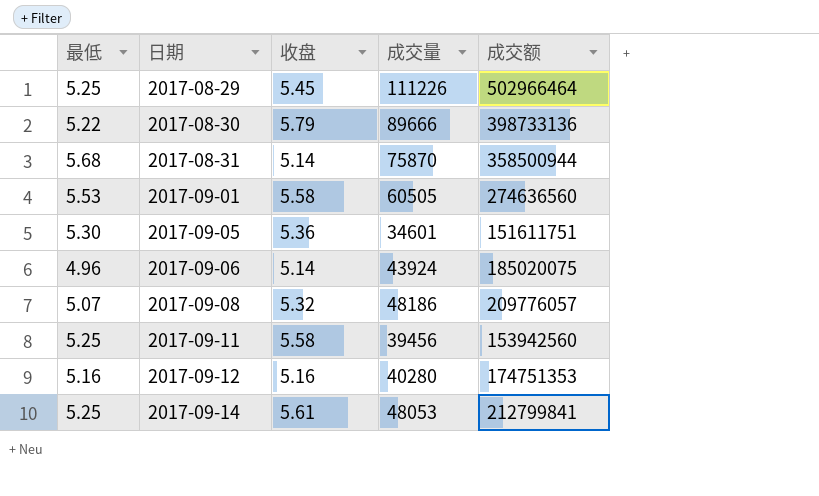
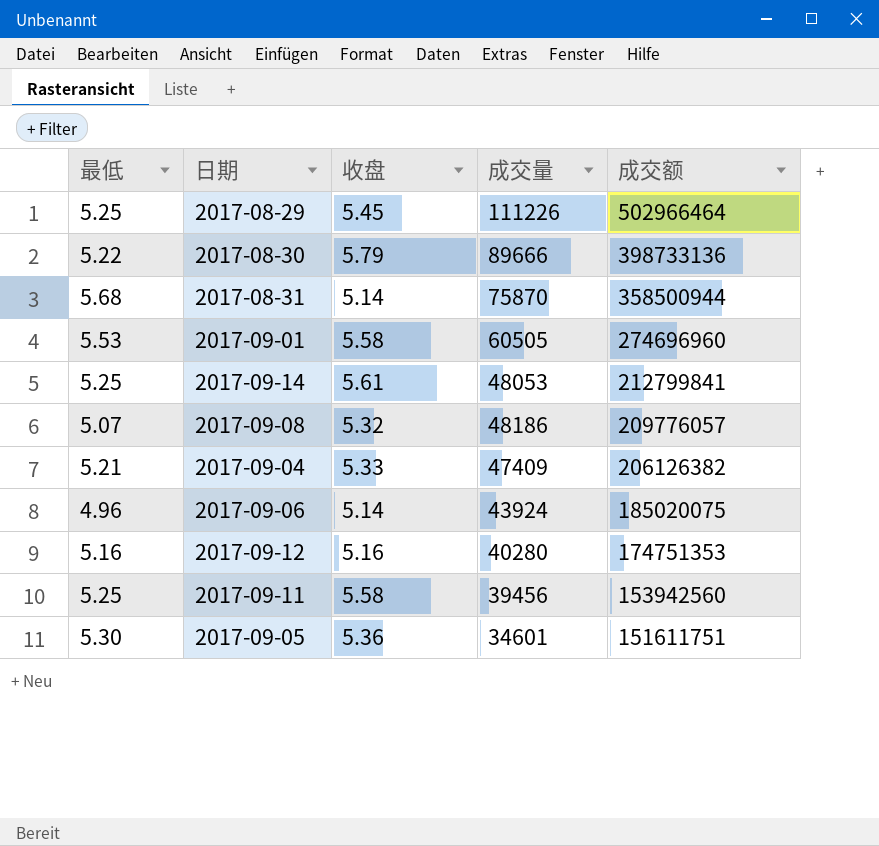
row order: 日期 ascending -> 成交额 descending
2017-09-01 | 成交额: 274636560 -> 274696960
row 2017-09-04: none -> 5.21 | 5.33 | 47409 | 206126382

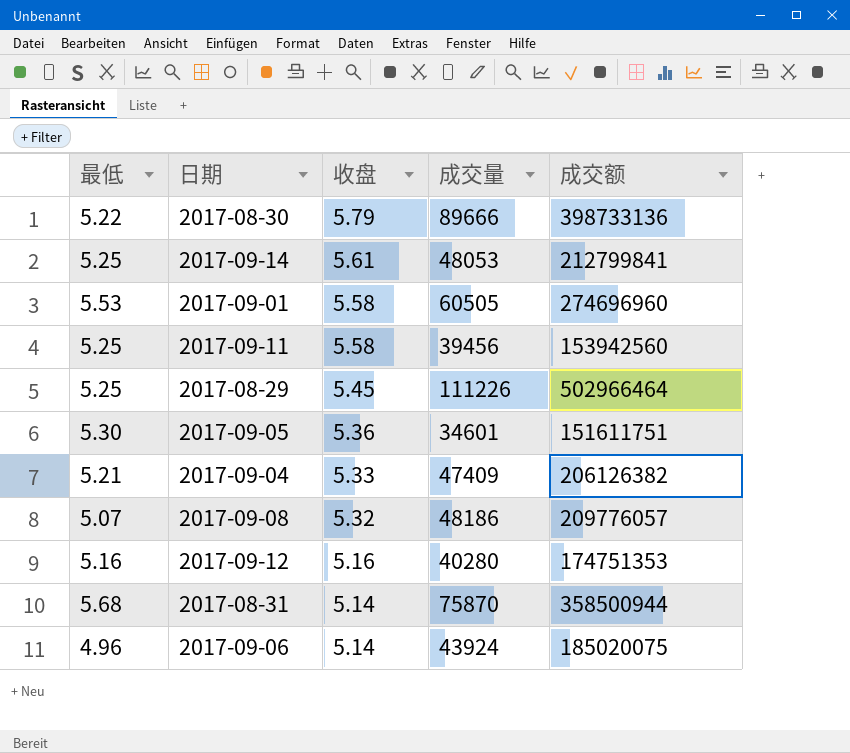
row order: 成交额 descending -> 收盘 descending

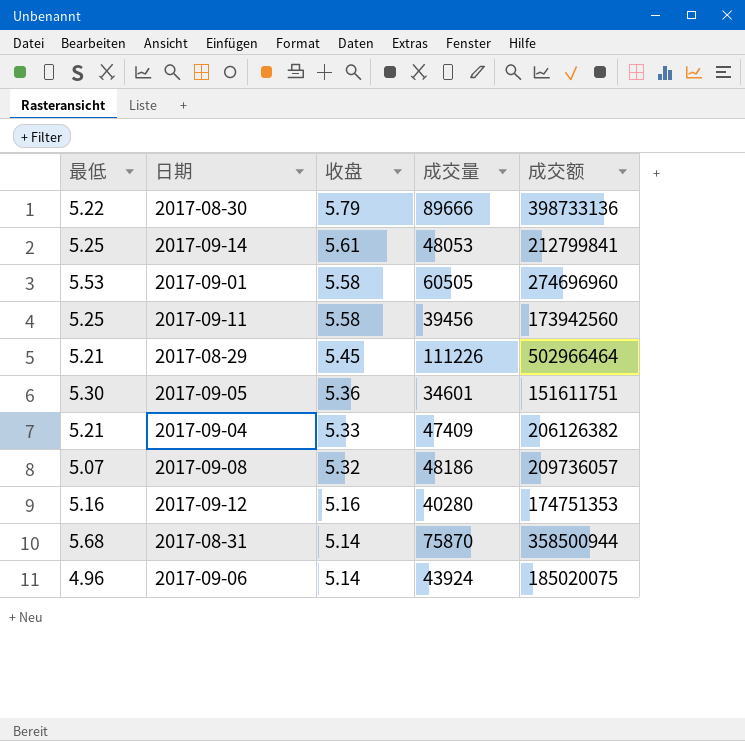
2017-09-11 | 成交额: 153942560 -> 173942560
2017-08-29 | 最低: 5.25 -> 5.21
2017-09-08 | 成交额: 209776057 -> 209736057

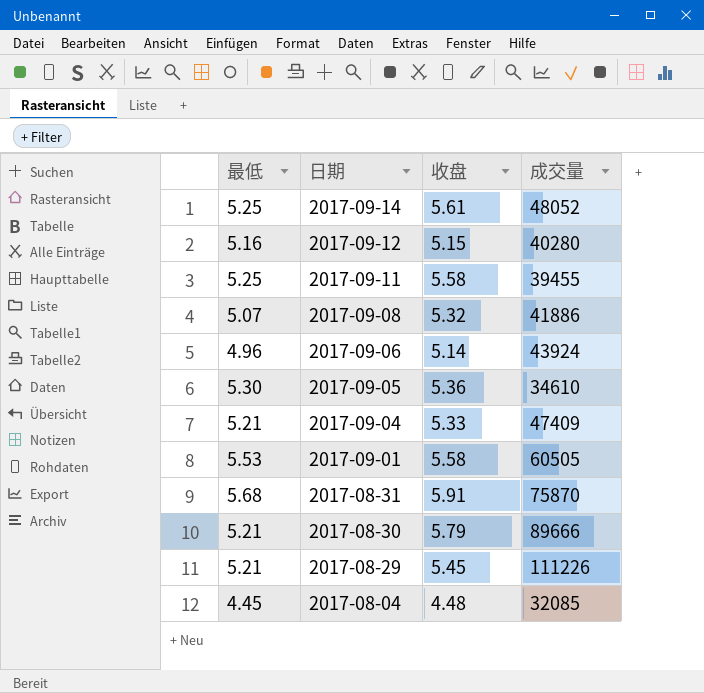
row order: 收盘 descending -> 日期 descending
column 成交额 | position: 5 -> none
2017-09-14 | 成交量: 48053 -> 48052
2017-09-12 | 收盘: 5.16 -> 5.15
2017-09-11 | 成交量: 39456 -> 39455
2017-09-08 | 成交量: 48186 -> 41886
2017-09-05 | 成交量: 34601 -> 34610
2017-08-31 | 收盘: 5.14 -> 5.91
2017-08-30 | 最低: 5.22 -> 5.21
row 2017-08-04: none -> 4.45 | 4.48 | 32085

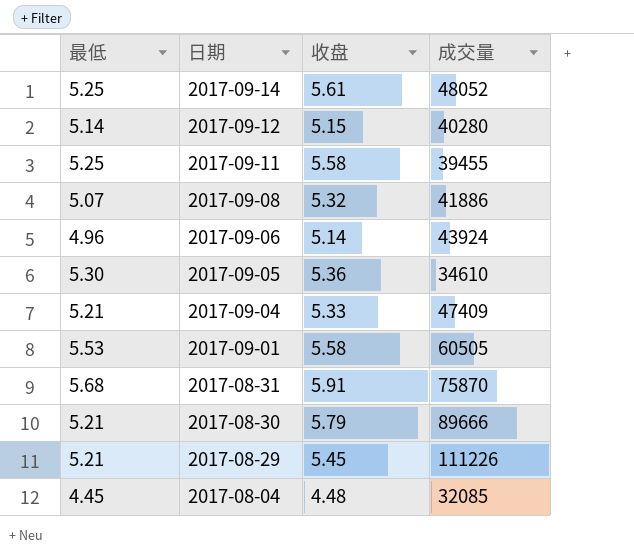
2017-09-12 | 最低: 5.16 -> 5.14

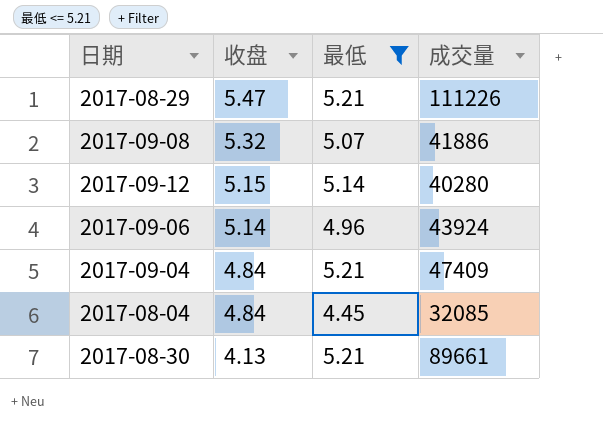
filter: none -> 最低 <= 5.21
row order: 日期 descending -> 收盘 descending
column 最低 | position: 1 -> 3
2017-08-29 | 收盘: 5.45 -> 5.47
2017-09-04 | 收盘: 5.33 -> 4.84
2017-08-04 | 收盘: 4.48 -> 4.84
2017-08-30 | 收盘: 5.79 -> 4.13
2017-08-30 | 成交量: 89666 -> 89661

